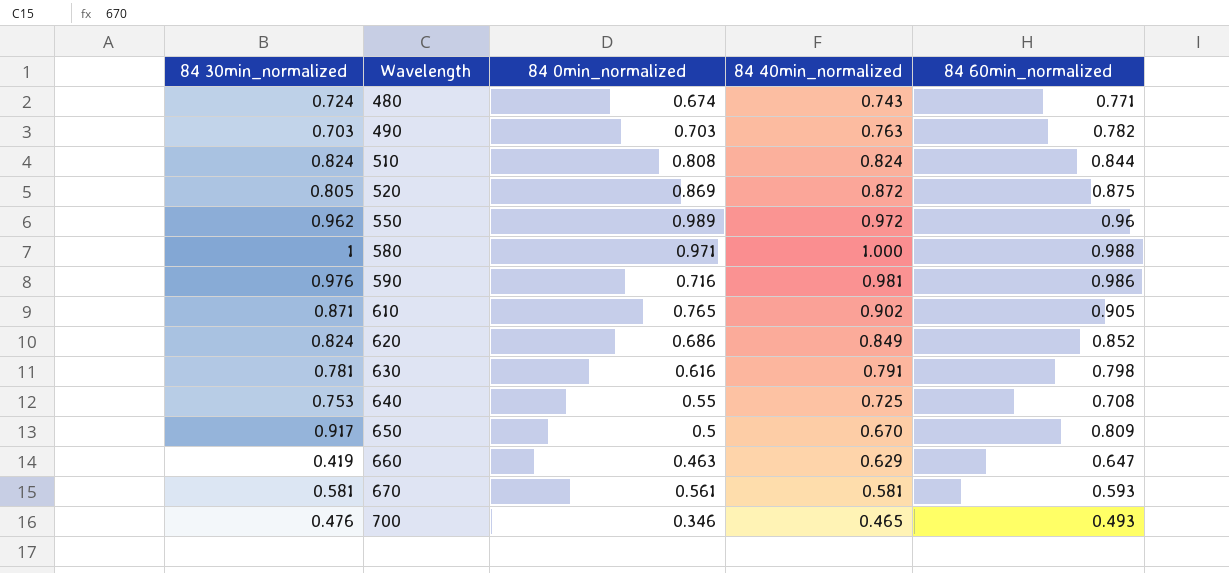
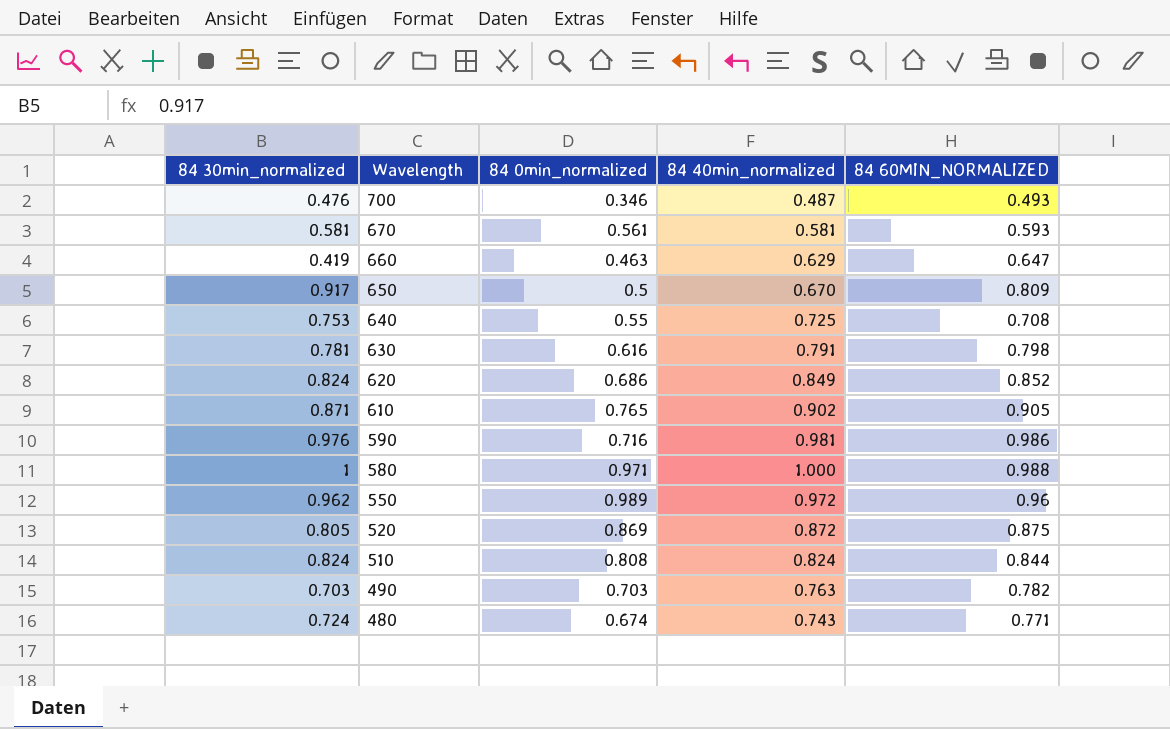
row order: Wavelength ascending -> Wavelength descending
column name: 84 60min_normalized -> 84 60MIN_NORMALIZED
700 | 84 40min_normalized: 0.465 -> 0.487

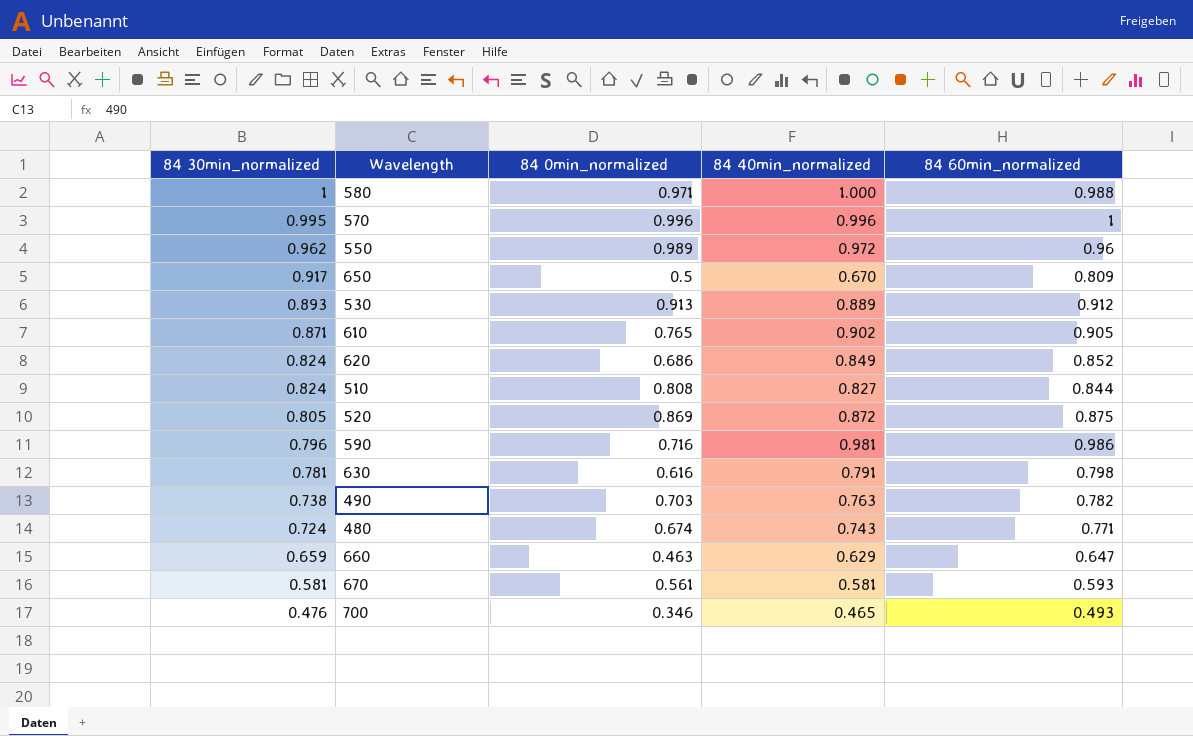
row order: Wavelength descending -> 84 30min_normalized descending
column name: 84 60MIN_NORMALIZED -> 84 60min_normalized
row 640: 0.753 | 0.55 | 0.725 | 0.708 -> none
row 570: none -> 0.995 | 0.996 | 0.996 | 1
row 530: none -> 0.893 | 0.913 | 0.889 | 0.912
510 | 84 40min_normalized: 0.824 -> 0.827
590 | 84 30min_normalized: 0.976 -> 0.796
490 | 84 30min_normalized: 0.703 -> 0.738
660 | 84 30min_normalized: 0.419 -> 0.659
700 | 84 40min_normalized: 0.487 -> 0.465

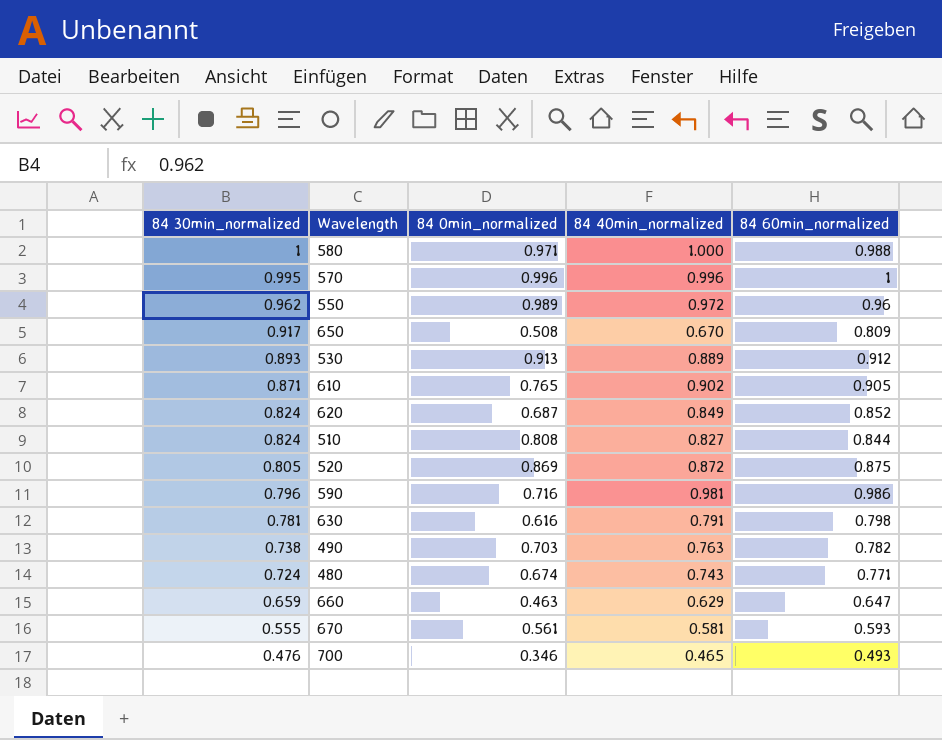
650 | 84 0min_normalized: 0.5 -> 0.508
620 | 84 0min_normalized: 0.686 -> 0.687
670 | 84 30min_normalized: 0.581 -> 0.555

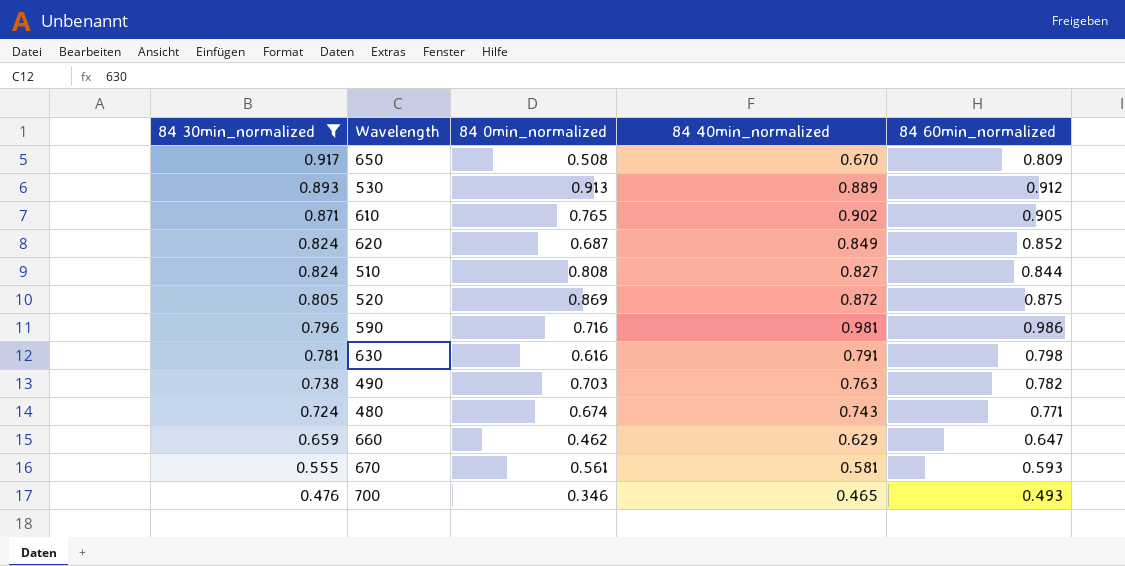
filter: none -> 84 30min_normalized <= 0.917
660 | 84 0min_normalized: 0.463 -> 0.462

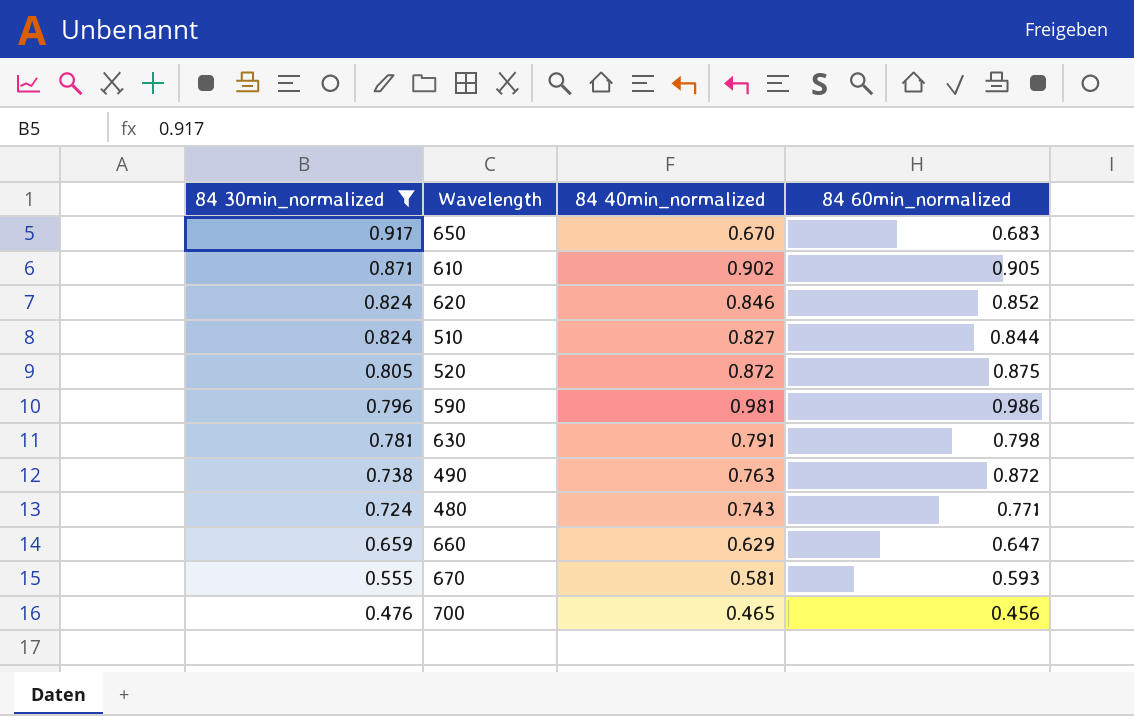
column 84 0min_normalized | position: 3 -> none
row 530: 0.893 | 0.913 | 0.889 | 0.912 -> none
650 | 84 60min_normalized: 0.809 -> 0.683
620 | 84 40min_normalized: 0.849 -> 0.846
490 | 84 60min_normalized: 0.782 -> 0.872
700 | 84 60min_normalized: 0.493 -> 0.456

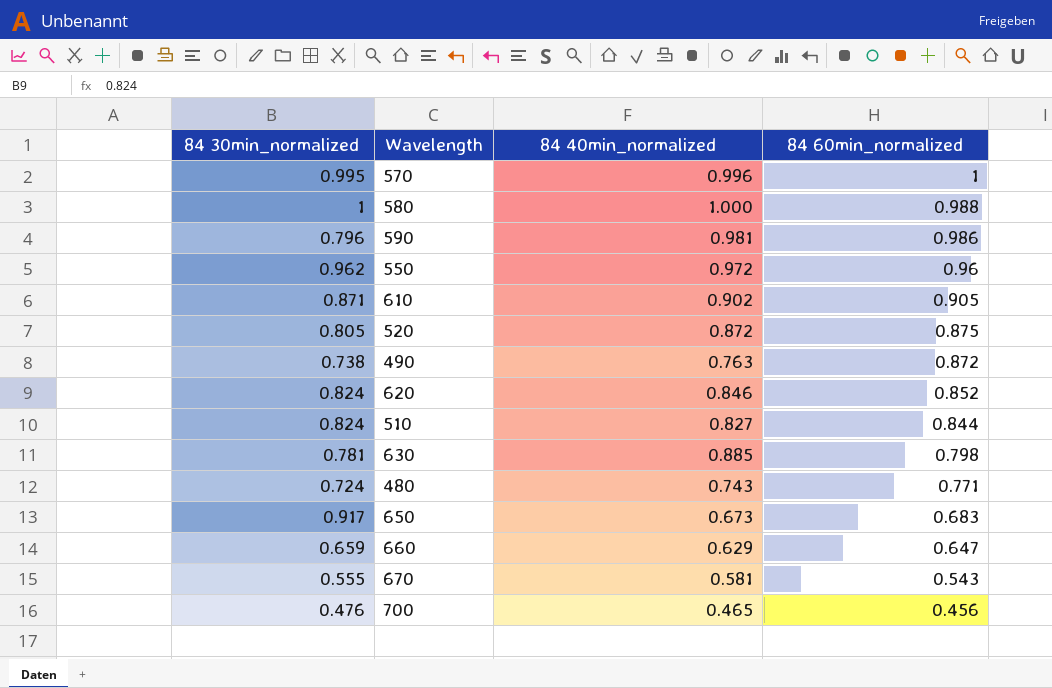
filter: 84 30min_normalized <= 0.917 -> none
row order: 84 30min_normalized descending -> 84 60min_normalized descending
630 | 84 40min_normalized: 0.791 -> 0.885
650 | 84 40min_normalized: 0.670 -> 0.673
670 | 84 60min_normalized: 0.593 -> 0.543

